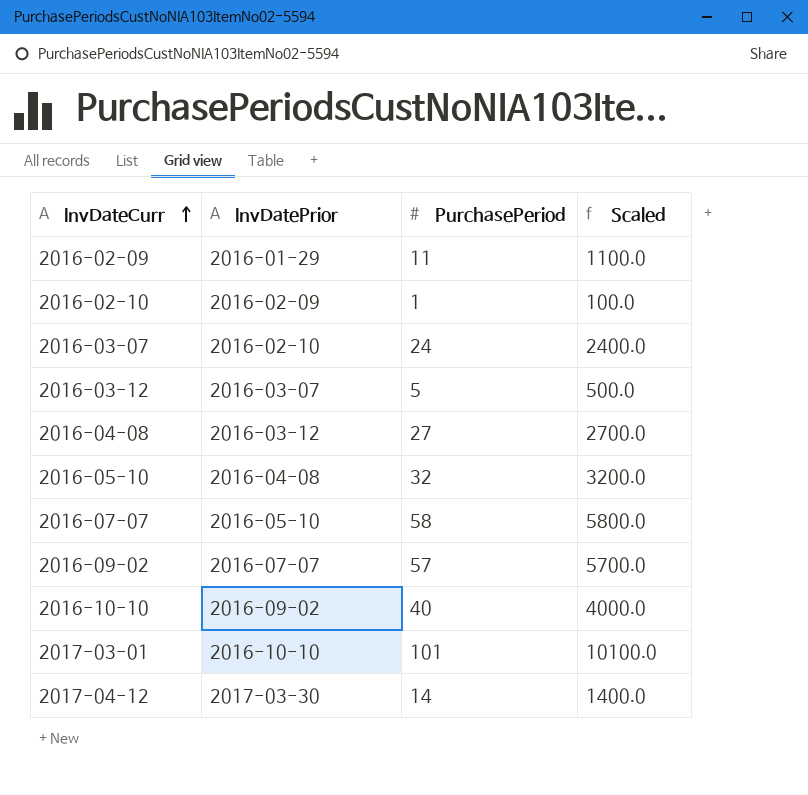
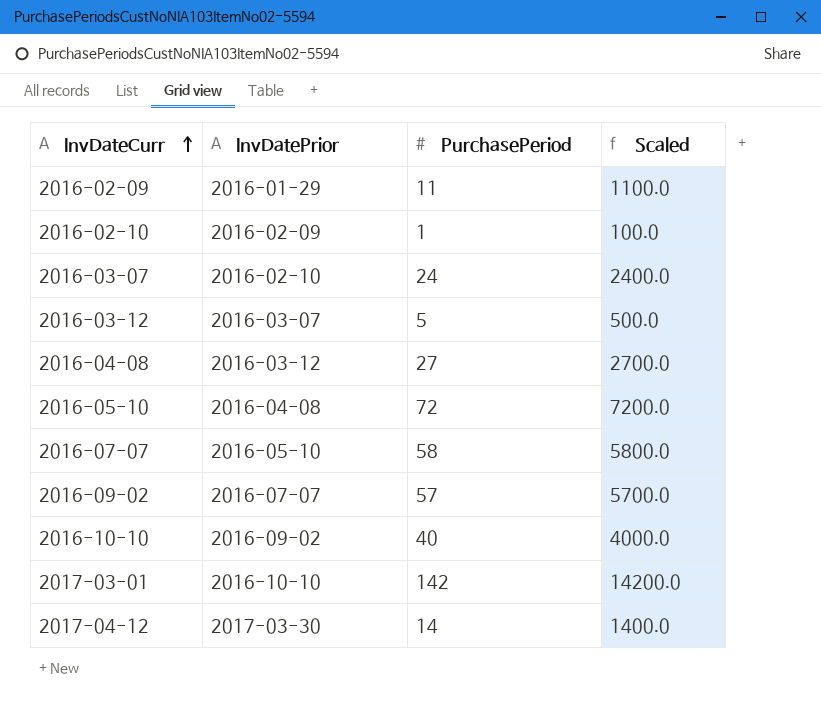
2016-05-10 | PurchasePeriod: 32 -> 72
2016-05-10 | Scaled: 3200.0 -> 7200.0
2017-03-01 | PurchasePeriod: 101 -> 142
2017-03-01 | Scaled: 10100.0 -> 14200.0

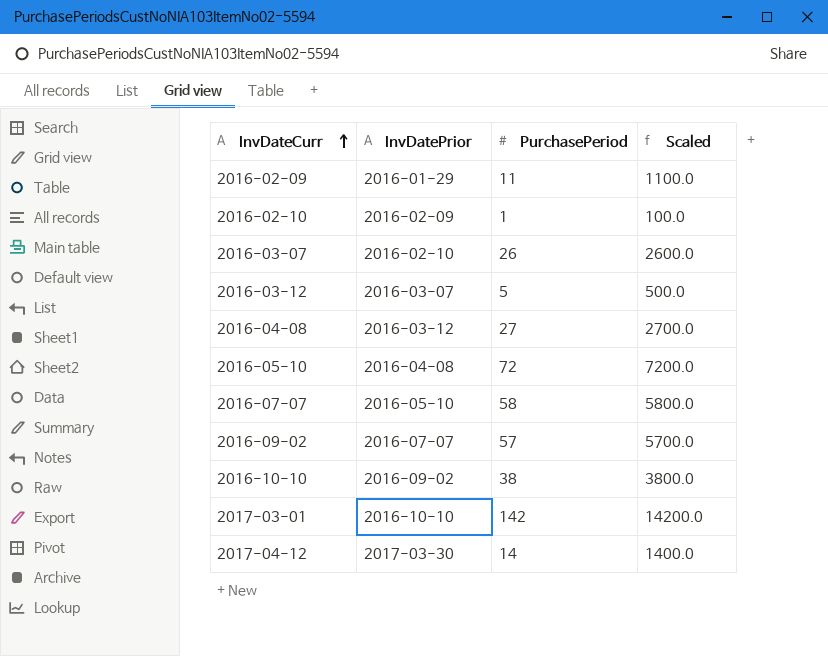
2016-03-07 | PurchasePeriod: 24 -> 26
2016-03-07 | Scaled: 2400.0 -> 2600.0
2016-10-10 | PurchasePeriod: 40 -> 38
2016-10-10 | Scaled: 4000.0 -> 3800.0

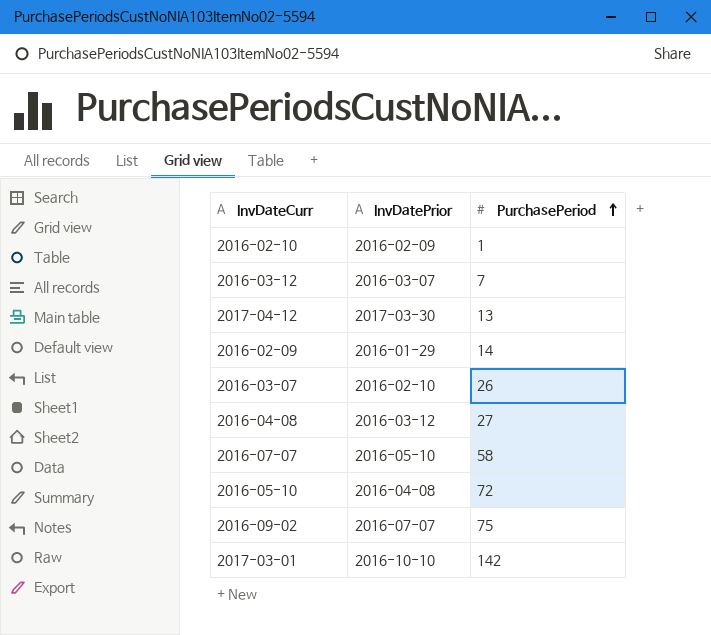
row order: InvDateCurr ascending -> PurchasePeriod ascending
column Scaled | formula: [PurchasePeriod] * 100 -> none
row 2016-10-10: 2016-09-02 | 38 | 3800.0 -> none
2016-03-12 | PurchasePeriod: 5 -> 7
2017-04-12 | PurchasePeriod: 14 -> 13
2016-02-09 | PurchasePeriod: 11 -> 14
2016-09-02 | PurchasePeriod: 57 -> 75

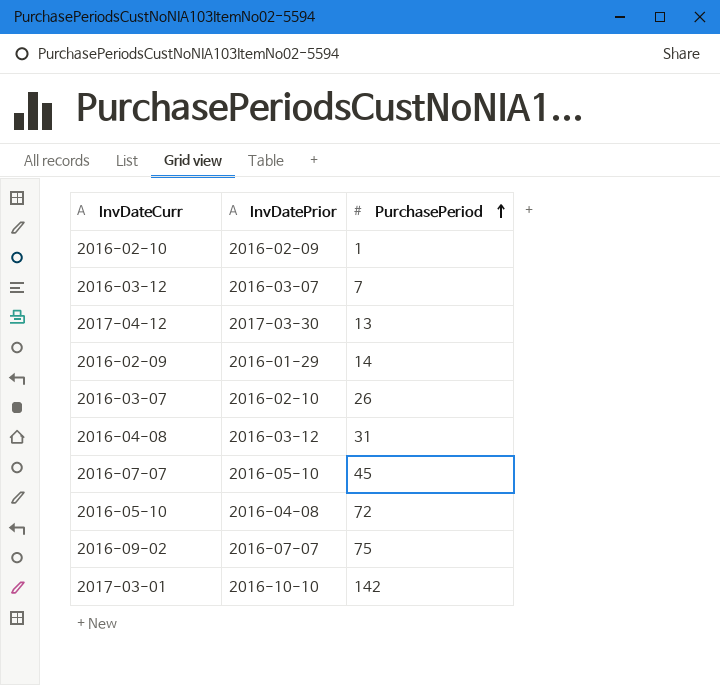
2016-04-08 | PurchasePeriod: 27 -> 31
2016-07-07 | PurchasePeriod: 58 -> 45

